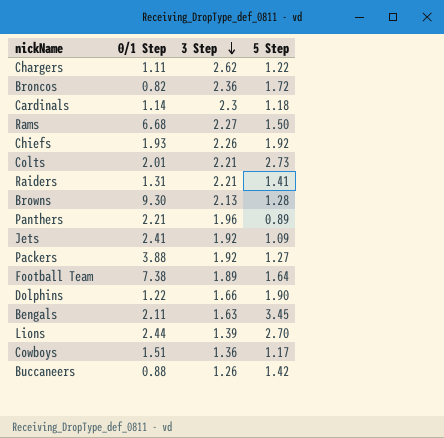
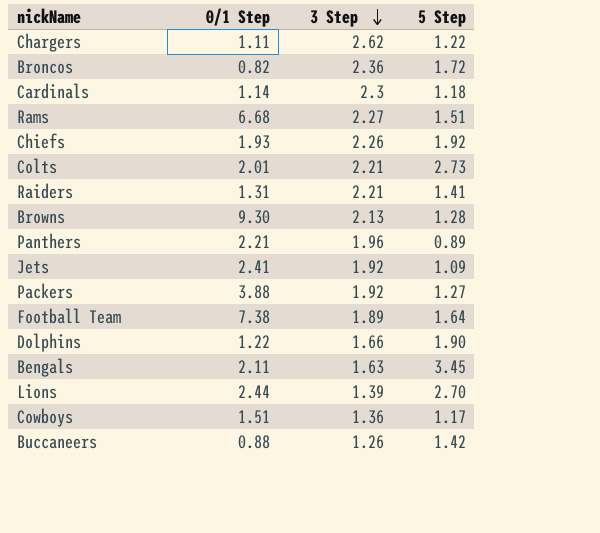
Rams | 5 Step: 1.50 -> 1.51

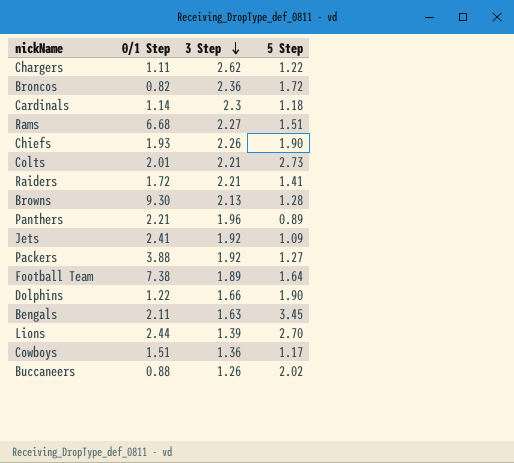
Chiefs | 5 Step: 1.92 -> 1.90
Raiders | 0/1 Step: 1.31 -> 1.72
Buccaneers | 5 Step: 1.42 -> 2.02

